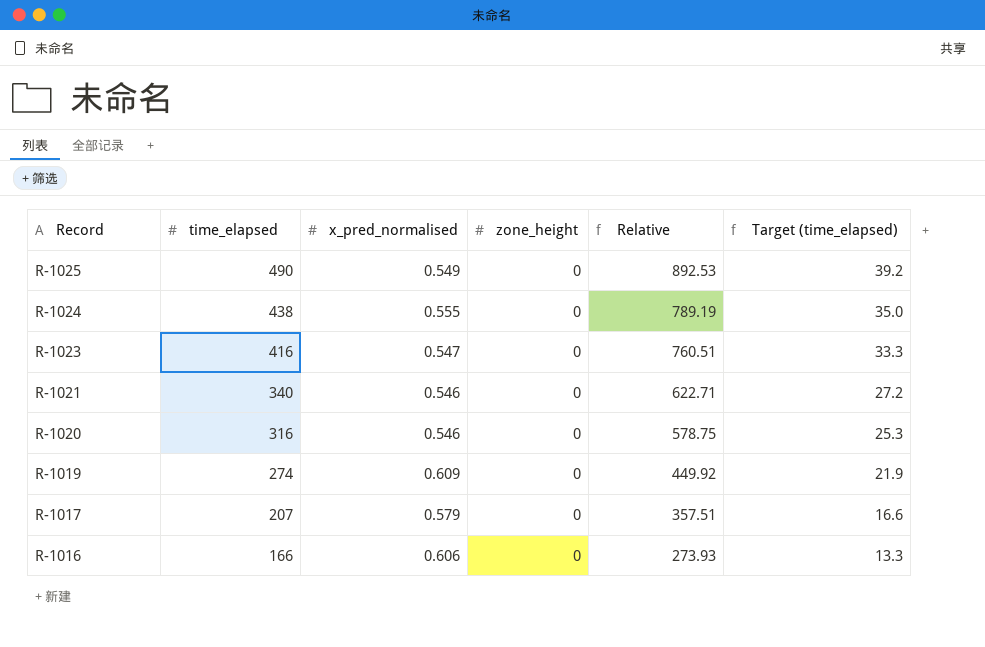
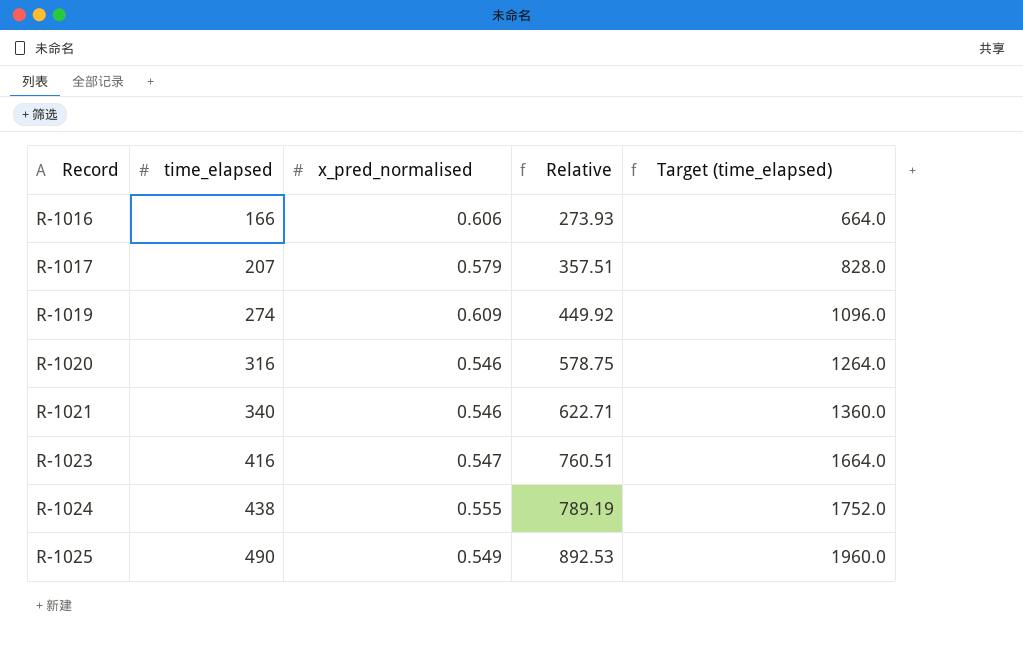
row order: Record descending -> Record ascending
column zone_height | position: 4 -> none
column Target (time_elapsed) | formula: [time_elapsed] * 0.08 -> [time_elapsed] * 4

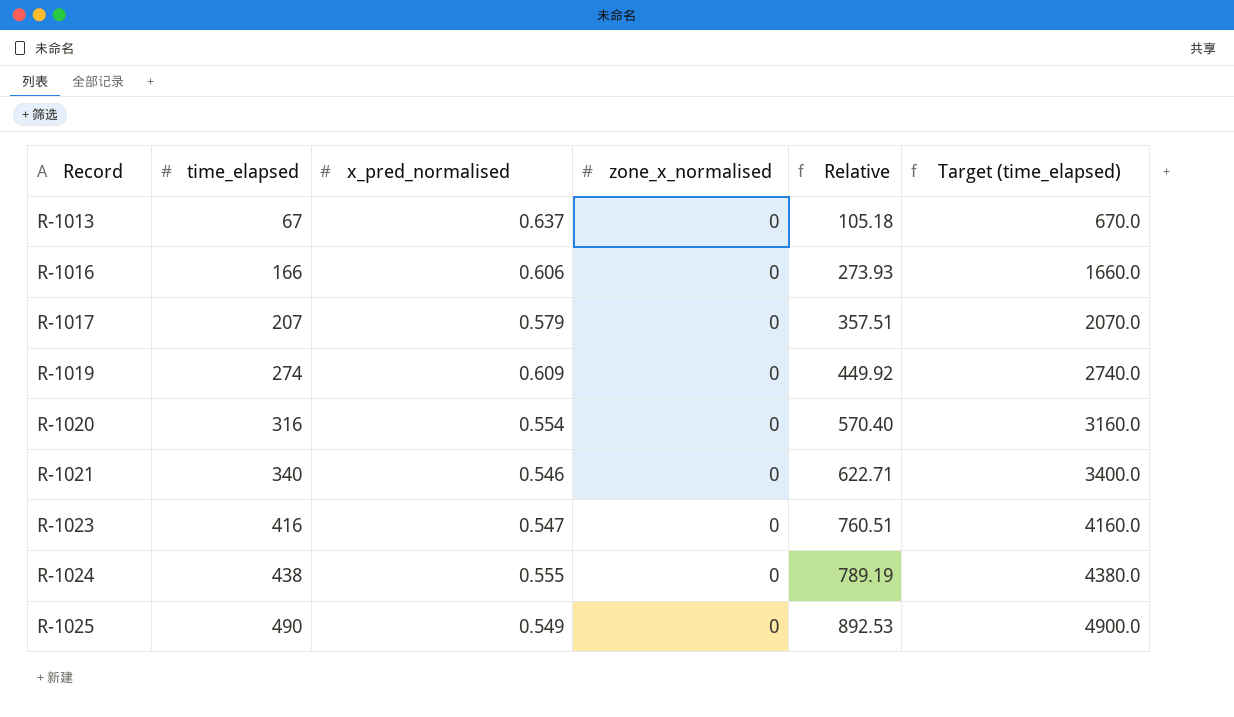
column zone_x_normalised | position: none -> 4
column Target (time_elapsed) | formula: [time_elapsed] * 4 -> [time_elapsed] * 10
row R-1013: none -> 67 | 0.637 | 0 | 105.18 | 670.0
R-1020 | x_pred_normalised: 0.546 -> 0.554
R-1020 | Relative: 578.75 -> 570.40

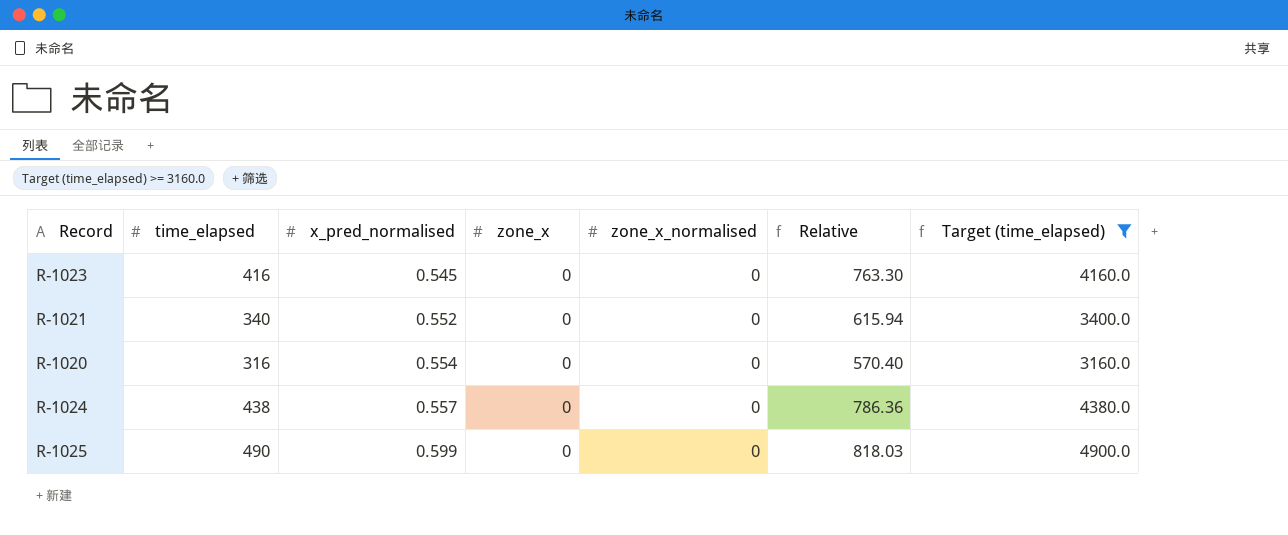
filter: none -> Target (time_elapsed) >= 3160.0
row order: Record ascending -> x_pred_normalised ascending
column zone_x | position: none -> 4
R-1023 | x_pred_normalised: 0.547 -> 0.545
R-1023 | Relative: 760.51 -> 763.30
R-1021 | x_pred_normalised: 0.546 -> 0.552
R-1021 | Relative: 622.71 -> 615.94
R-1024 | x_pred_normalised: 0.555 -> 0.557
R-1024 | Relative: 789.19 -> 786.36
R-1025 | x_pred_normalised: 0.549 -> 0.599
R-1025 | Relative: 892.53 -> 818.03

